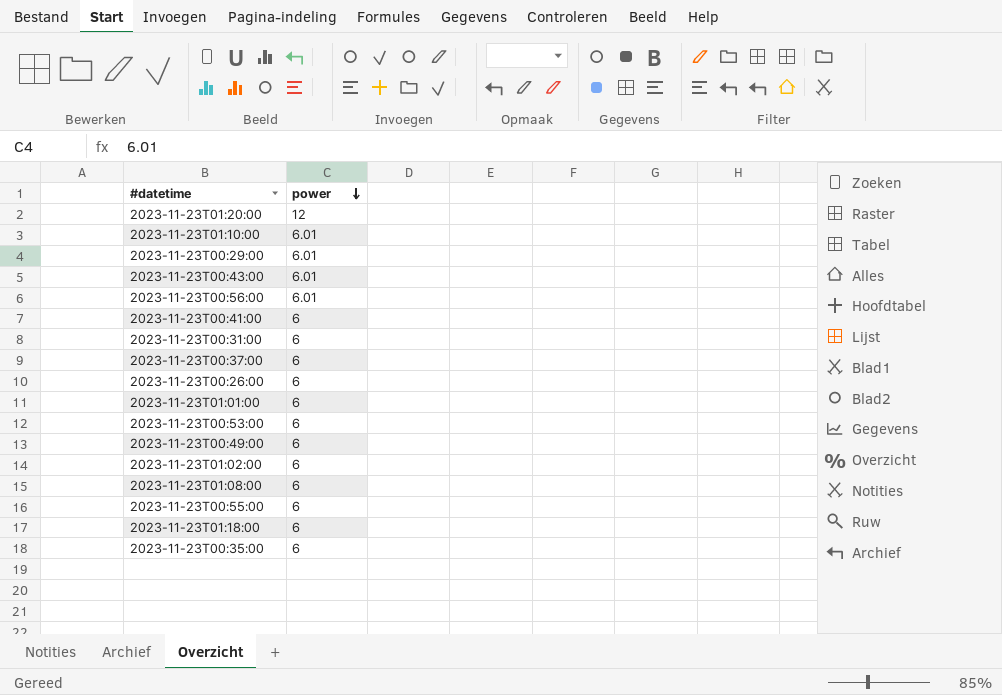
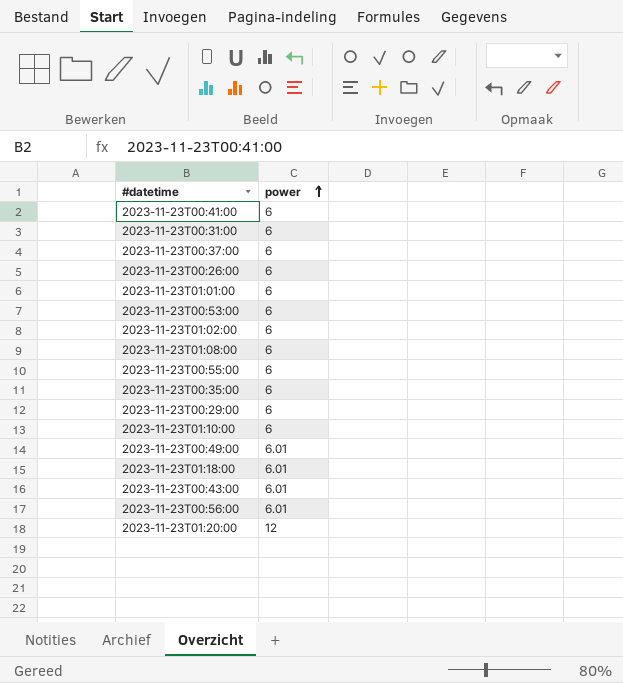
row order: power descending -> power ascending
2023-11-23T00:29:00 | power: 6.01 -> 6
2023-11-23T01:10:00 | power: 6.01 -> 6
2023-11-23T00:49:00 | power: 6 -> 6.01
2023-11-23T01:18:00 | power: 6 -> 6.01

